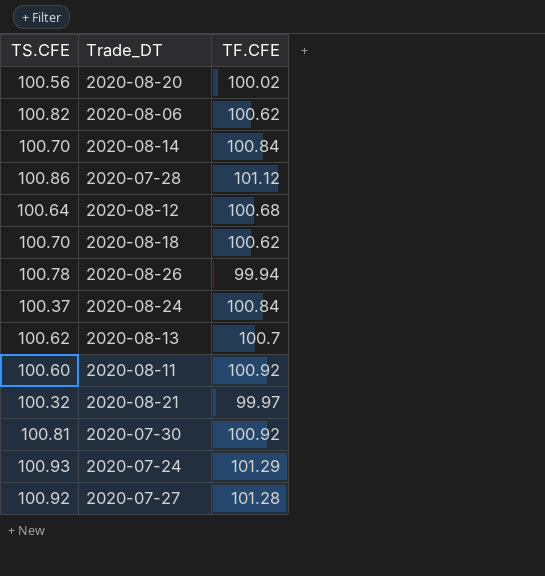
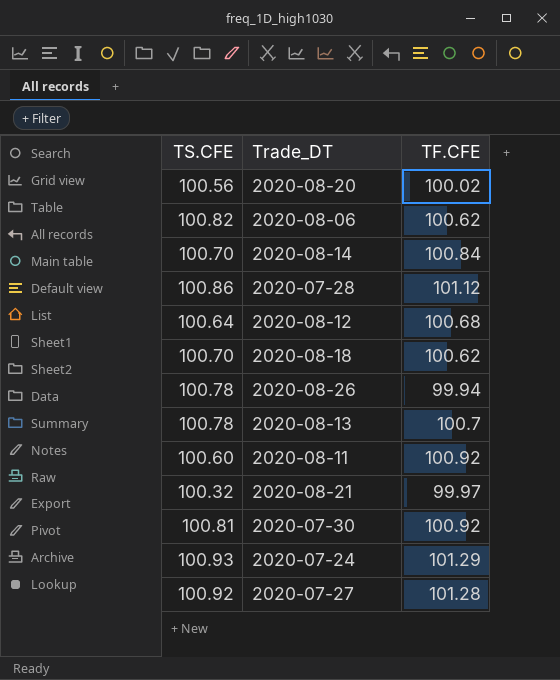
row 2020-08-24: 100.37 | 100.84 -> none
2020-08-13 | TS.CFE: 100.62 -> 100.78

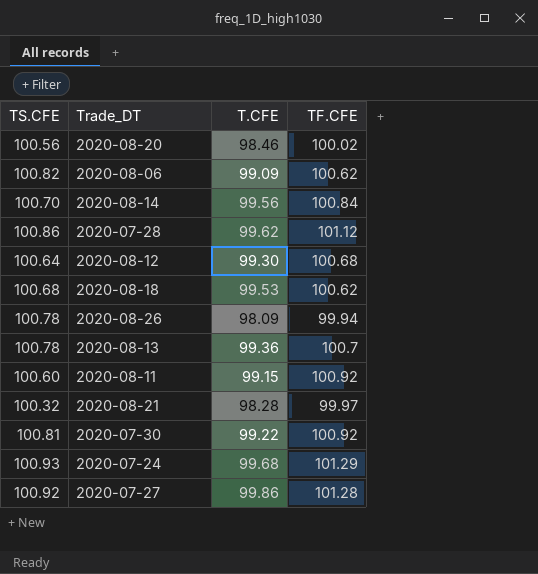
column T.CFE | position: none -> 3
2020-08-18 | TS.CFE: 100.70 -> 100.68

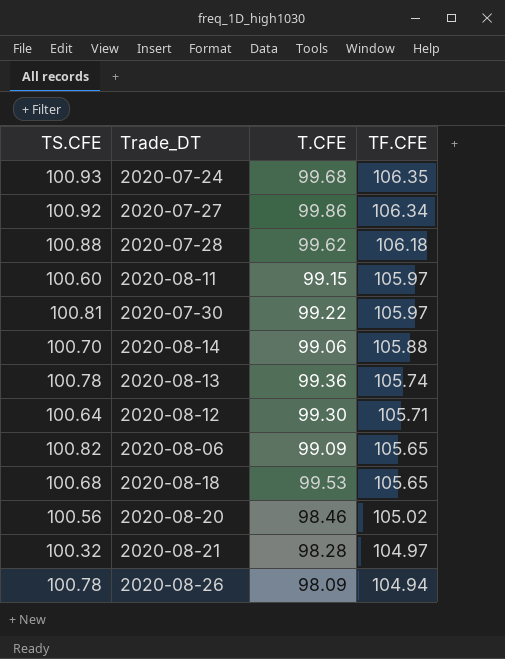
row order: none -> TF.CFE descending
2020-07-24 | TF.CFE: 101.29 -> 106.35
2020-07-27 | TF.CFE: 101.28 -> 106.34
2020-07-28 | TS.CFE: 100.86 -> 100.88
2020-07-28 | TF.CFE: 101.12 -> 106.18
2020-08-11 | TF.CFE: 100.92 -> 105.97
2020-07-30 | TF.CFE: 100.92 -> 105.97
2020-08-14 | T.CFE: 99.56 -> 99.06
2020-08-14 | TF.CFE: 100.84 -> 105.88
2020-08-13 | TF.CFE: 100.7 -> 105.74
2020-08-12 | TF.CFE: 100.68 -> 105.71
2020-08-06 | TF.CFE: 100.62 -> 105.65
2020-08-18 | TF.CFE: 100.62 -> 105.65
2020-08-20 | TF.CFE: 100.02 -> 105.02
2020-08-21 | TF.CFE: 99.97 -> 104.97
2020-08-26 | TF.CFE: 99.94 -> 104.94

